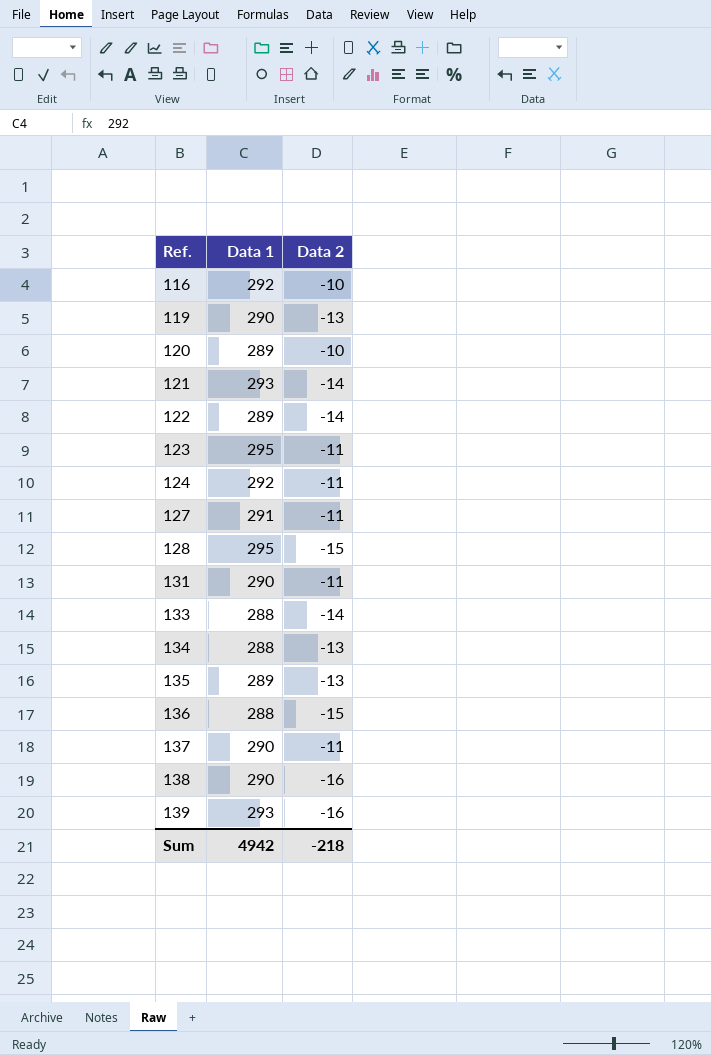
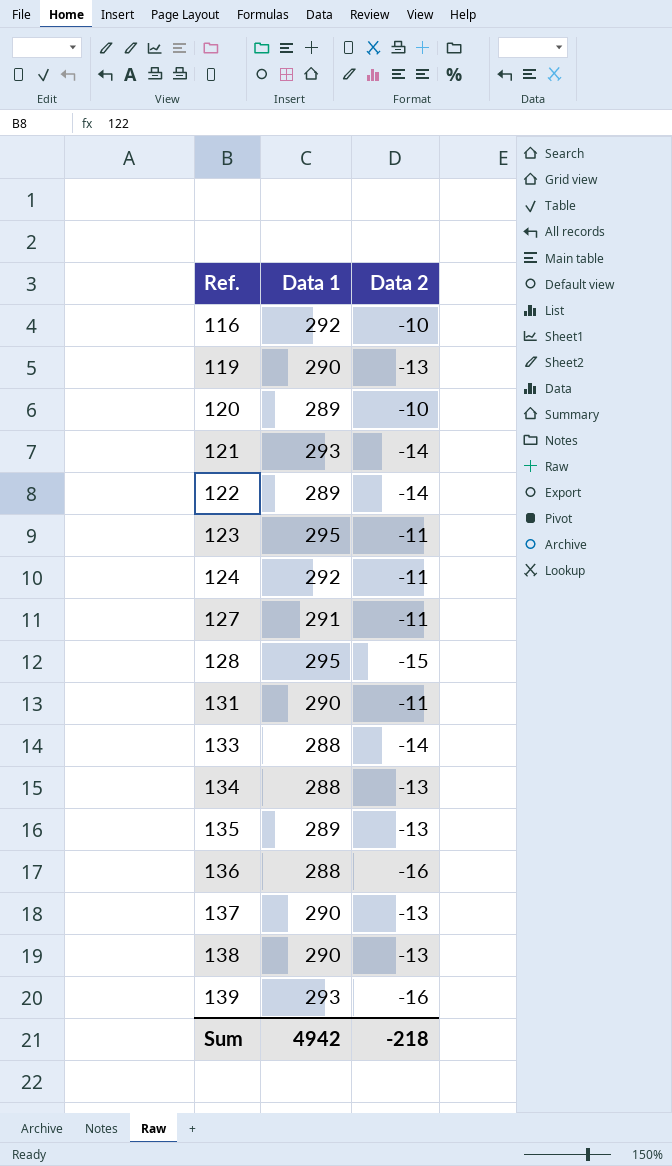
136 | Data 2: -15 -> -16
137 | Data 2: -11 -> -13
138 | Data 2: -16 -> -13

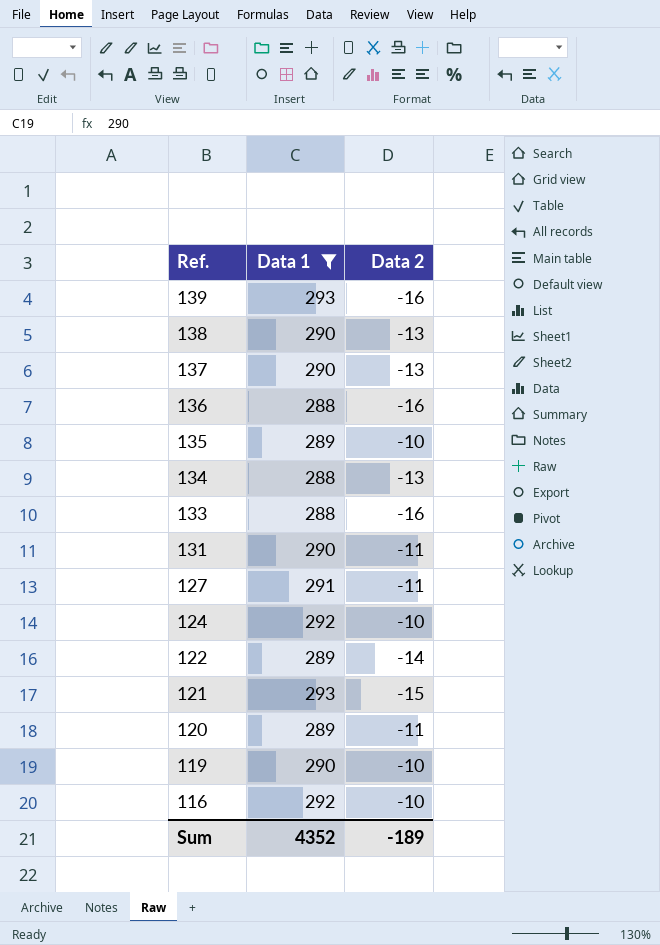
filter: none -> Data 1 != 295
row order: Ref. ascending -> Ref. descending
135 | Data 2: -13 -> -10
133 | Data 2: -14 -> -16
124 | Data 2: -11 -> -10
121 | Data 2: -14 -> -15
120 | Data 2: -10 -> -11
119 | Data 2: -13 -> -10
Sum | Data 1: 4942 -> 4352
Sum | Data 2: -218 -> -189

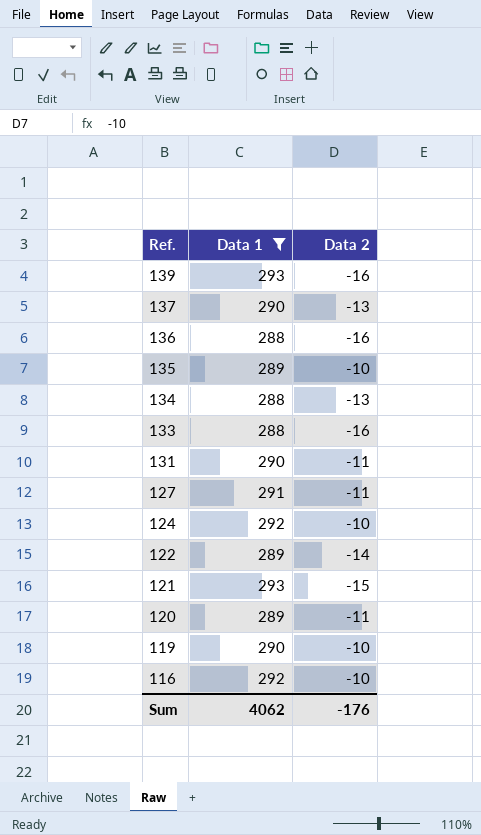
row 138: 290 | -13 -> none
Sum | Data 1: 4352 -> 4062
Sum | Data 2: -189 -> -176

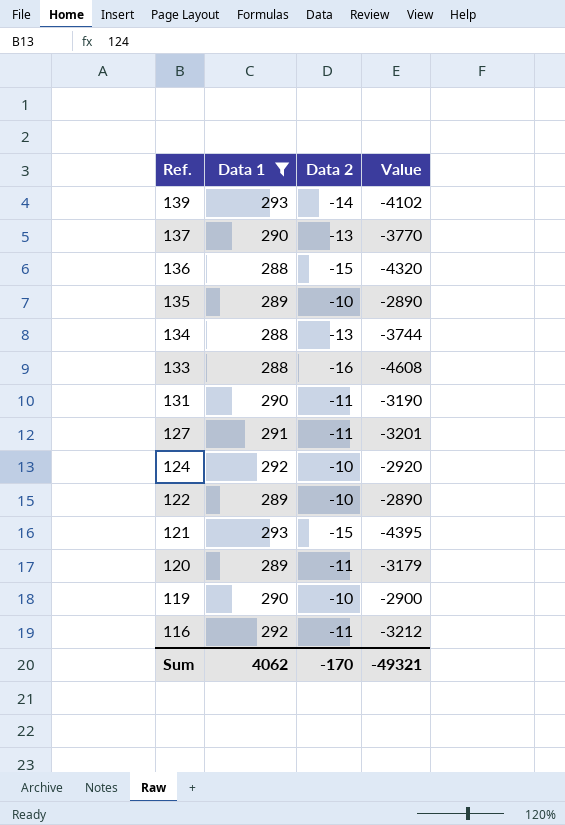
column Value | formula: none -> [Data 1] * [Data 2]
139 | Data 2: -16 -> -14
136 | Data 2: -16 -> -15
122 | Data 2: -14 -> -10
116 | Data 2: -10 -> -11
Sum | Data 2: -176 -> -170

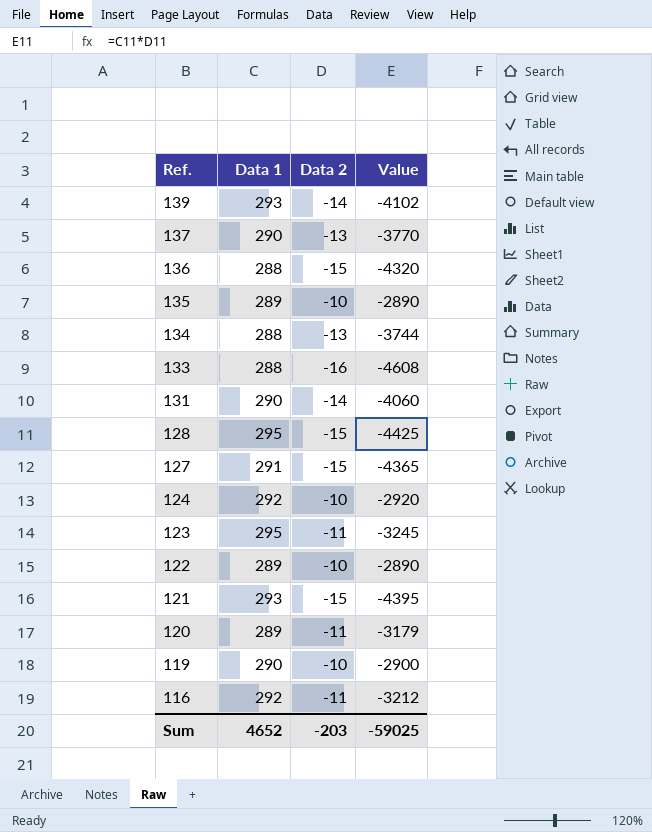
filter: Data 1 != 295 -> none
131 | Data 2: -11 -> -14
131 | Value: -3190 -> -4060
127 | Data 2: -11 -> -15
127 | Value: -3201 -> -4365
Sum | Data 1: 4062 -> 4652
Sum | Data 2: -170 -> -203
Sum | Value: -49321 -> -59025

